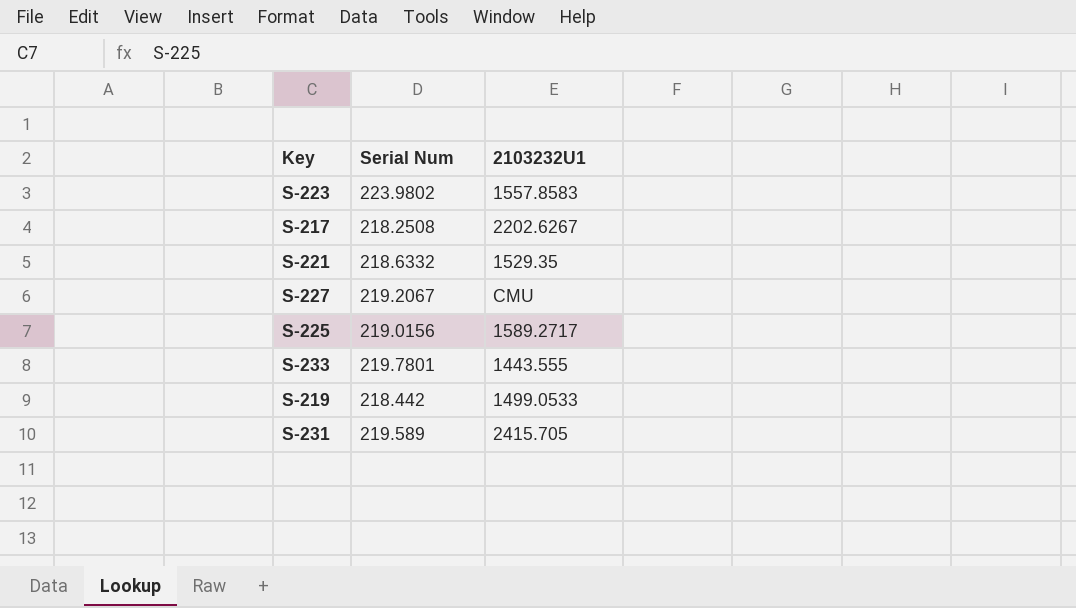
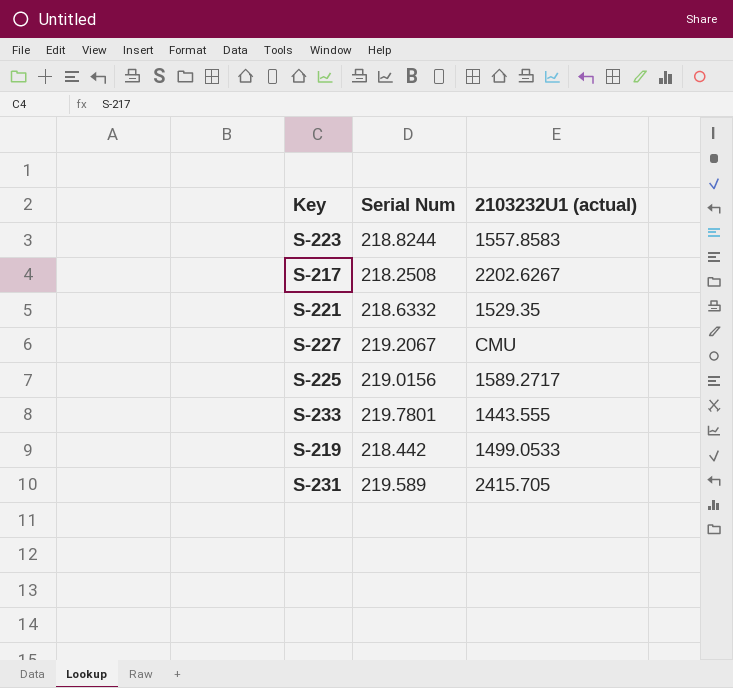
column name: 2103232U1 -> 2103232U1 (actual)
S-223 | Serial Num: 223.9802 -> 218.8244

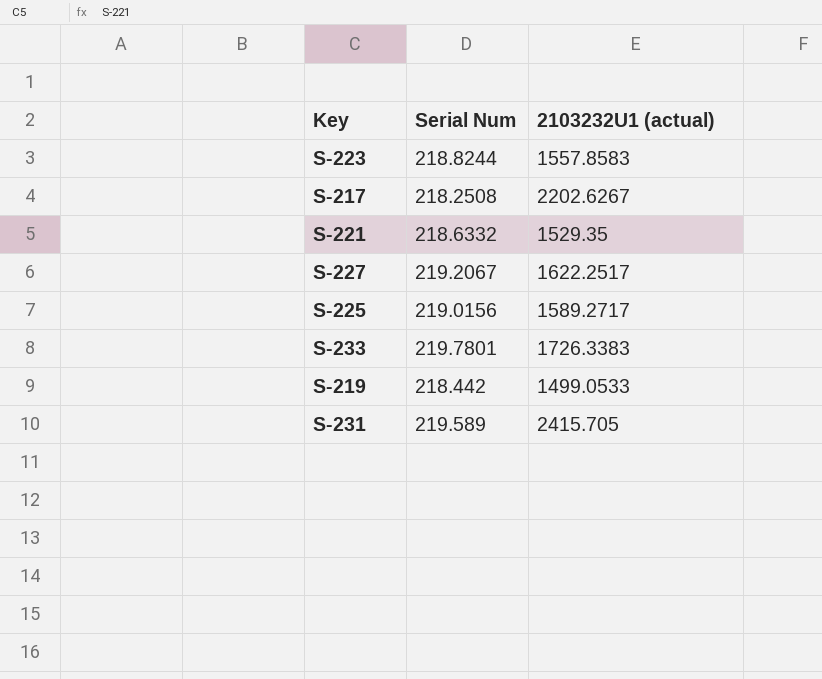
S-227 | 2103232U1 (actual): CMU -> 1622.2517
S-233 | 2103232U1 (actual): 1443.555 -> 1726.3383

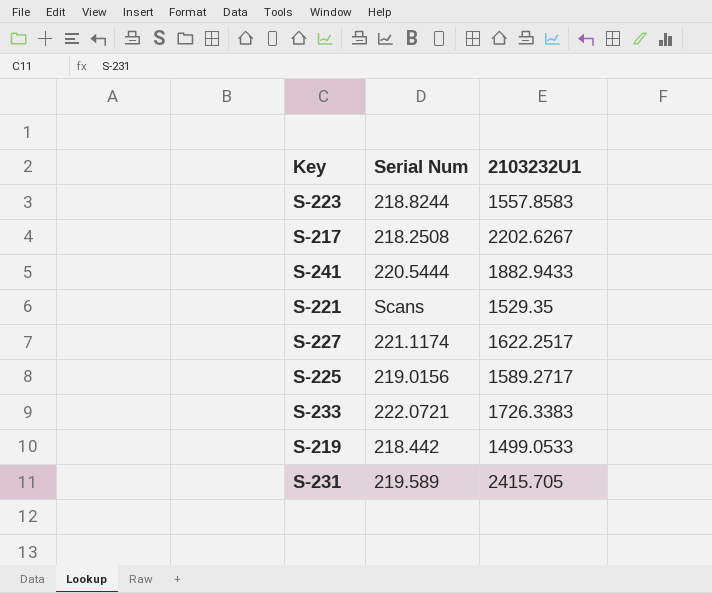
column name: 2103232U1 (actual) -> 2103232U1
row S-241: none -> 220.5444 | 1882.9433
S-221 | Serial Num: 218.6332 -> Scans
S-227 | Serial Num: 219.2067 -> 221.1174
S-233 | Serial Num: 219.7801 -> 222.0721

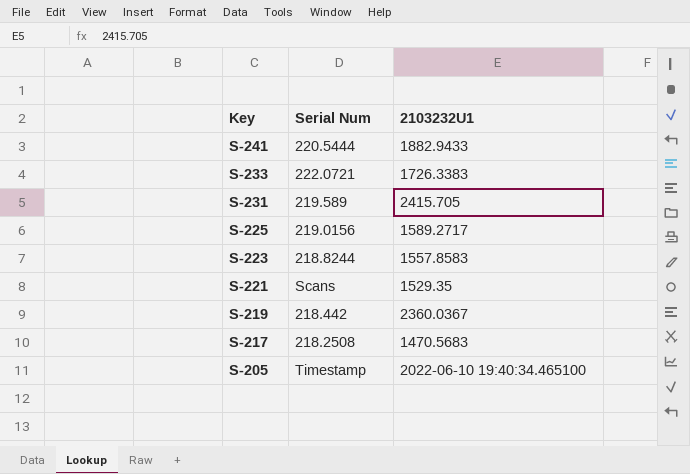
row order: none -> Key descending
row S-227: 221.1174 | 1622.2517 -> none
S-219 | 2103232U1: 1499.0533 -> 2360.0367
S-217 | 2103232U1: 2202.6267 -> 1470.5683
row S-205: none -> Timestamp | 2022-06-10 19:40:34.465100

